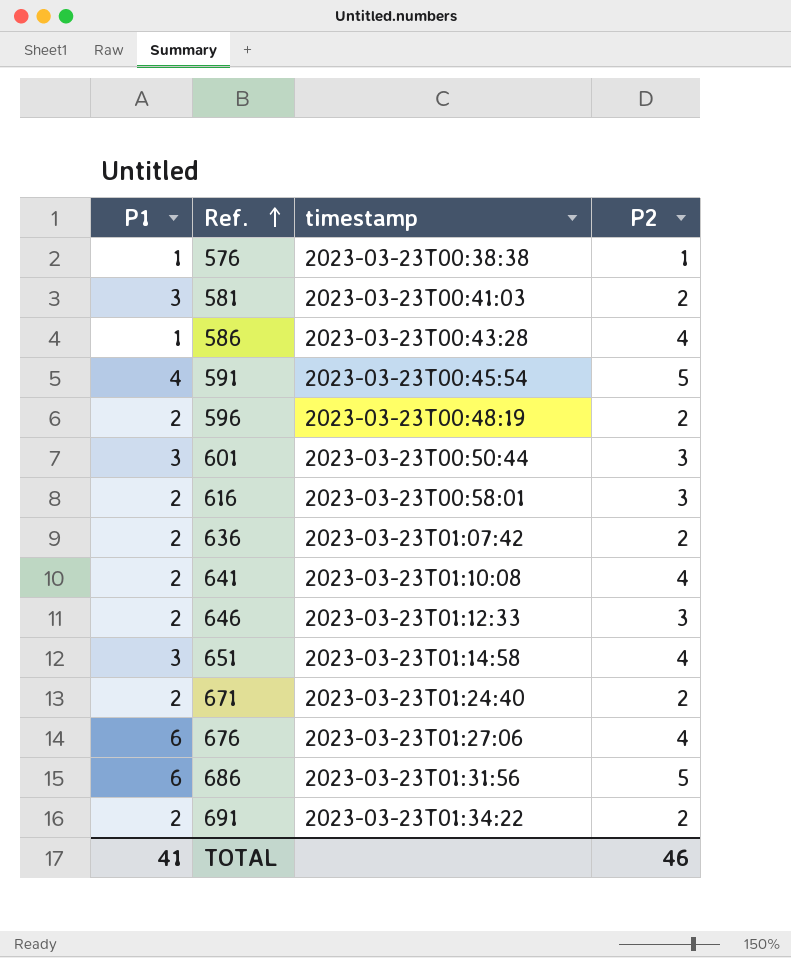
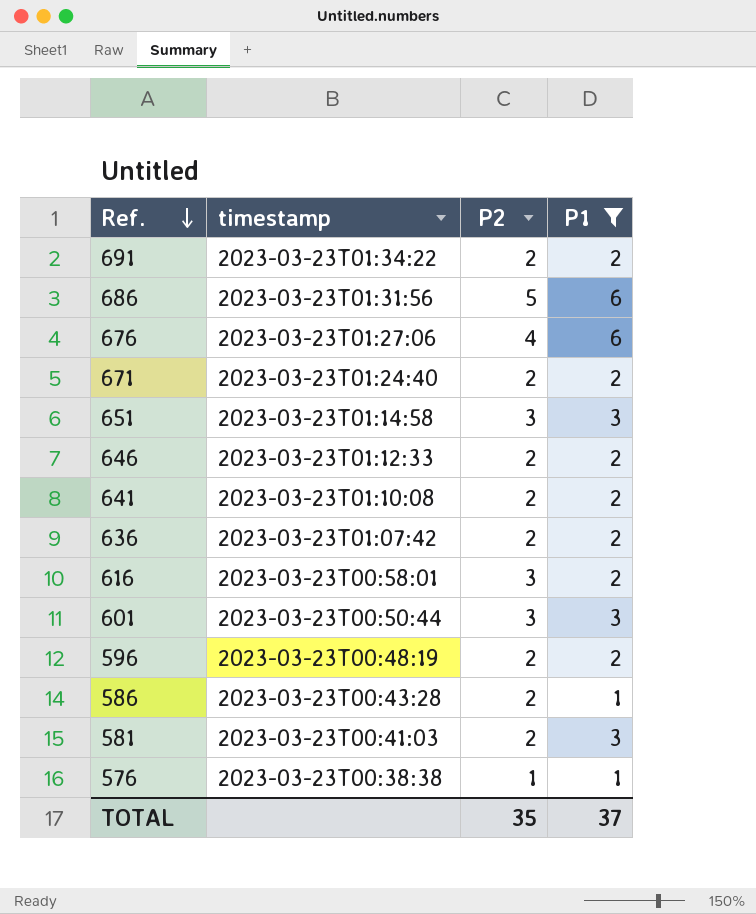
filter: none -> P1 != 4
row order: Ref. ascending -> Ref. descending
column P1 | position: 1 -> 4
651 | P2: 4 -> 3
646 | P2: 3 -> 2
641 | P2: 4 -> 2
586 | P2: 4 -> 2
TOTAL | P2: 46 -> 35
TOTAL | P1: 41 -> 37

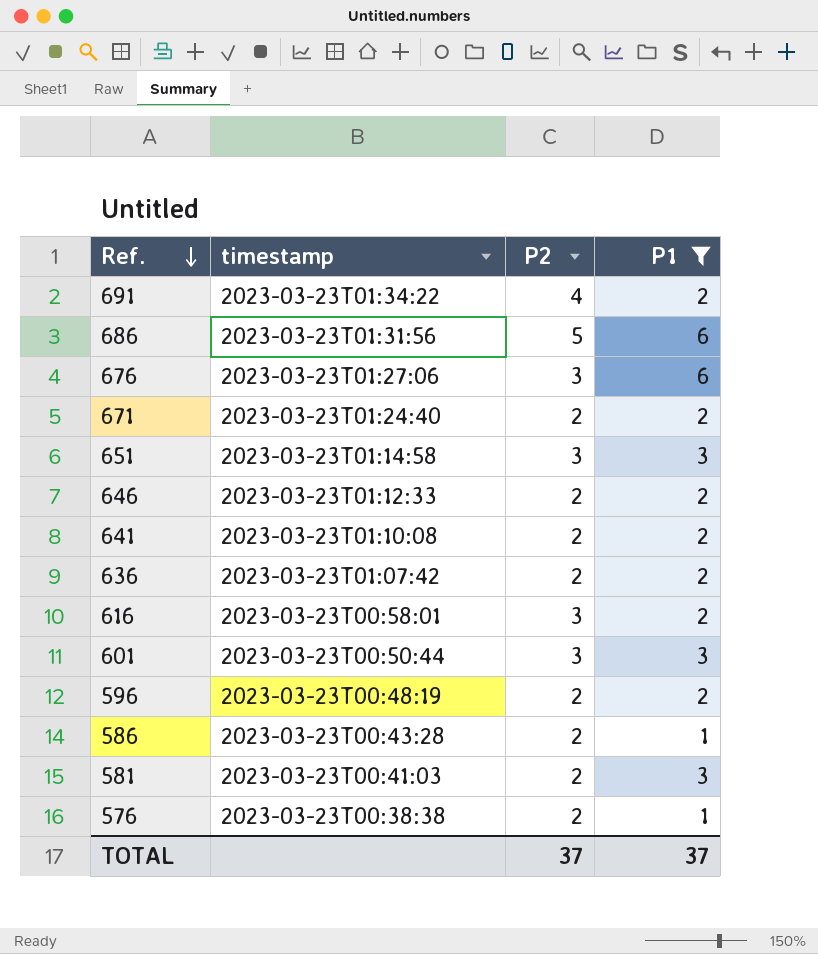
691 | P2: 2 -> 4
676 | P2: 4 -> 3
576 | P2: 1 -> 2
TOTAL | P2: 35 -> 37

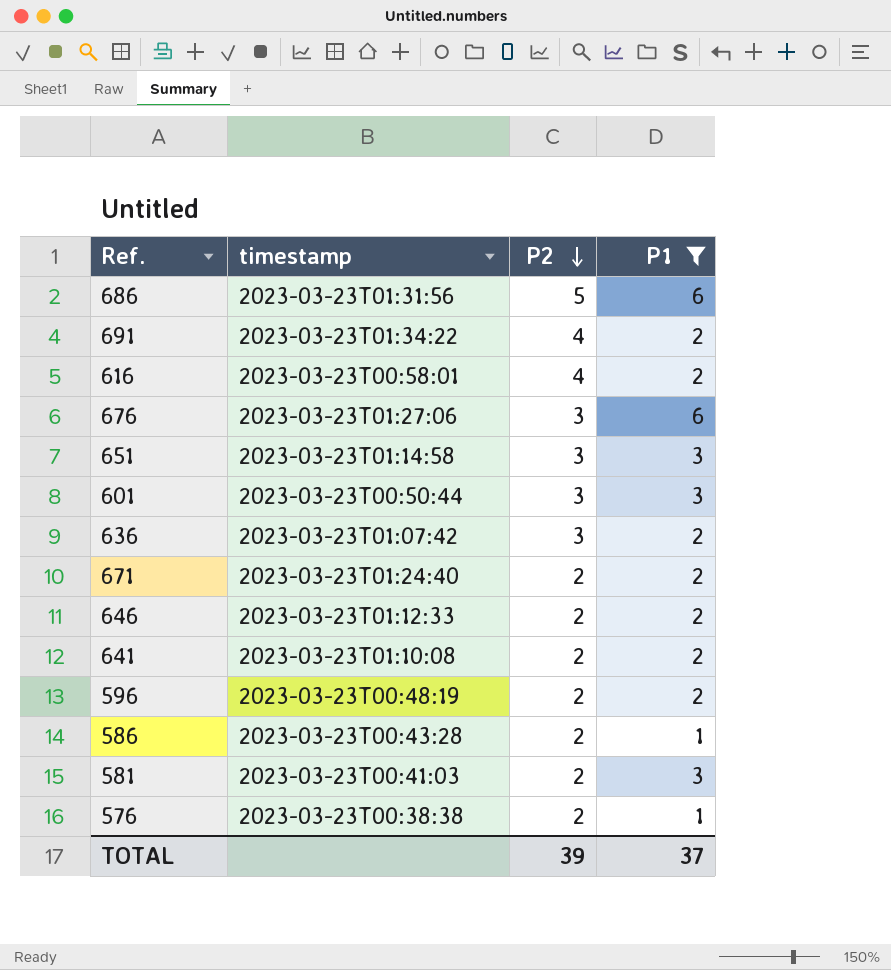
row order: Ref. descending -> P2 descending
616 | P2: 3 -> 4
636 | P2: 2 -> 3
TOTAL | P2: 37 -> 39

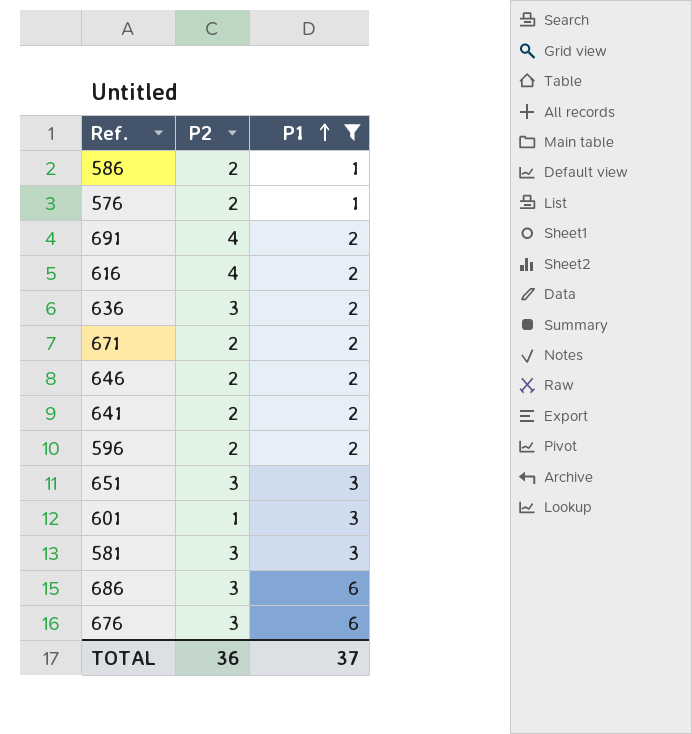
row order: P2 descending -> P1 ascending
column timestamp | position: 2 -> none
601 | P2: 3 -> 1
581 | P2: 2 -> 3
686 | P2: 5 -> 3
TOTAL | P2: 39 -> 36

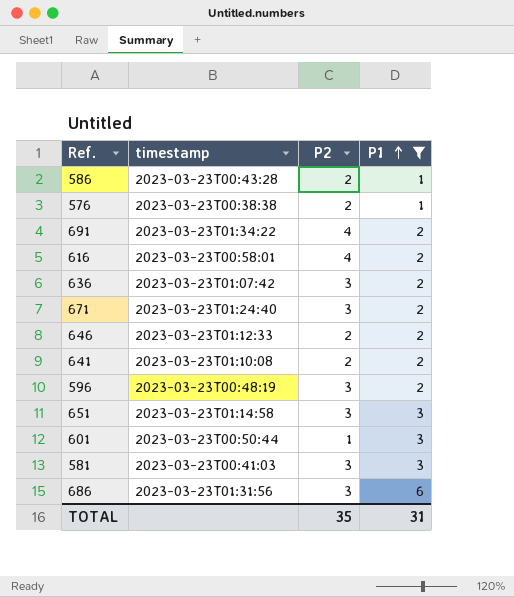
column timestamp | position: none -> 2
row 676: 3 | 6 -> none
671 | P2: 2 -> 3
596 | P2: 2 -> 3
TOTAL | P2: 36 -> 35
TOTAL | P1: 37 -> 31

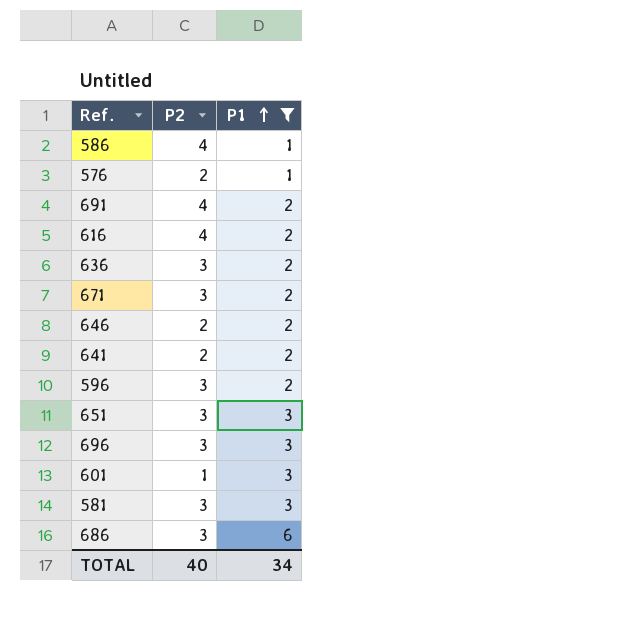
column timestamp | position: 2 -> none
586 | P2: 2 -> 4
row 696: none -> 3 | 3
TOTAL | P2: 35 -> 40
TOTAL | P1: 31 -> 34

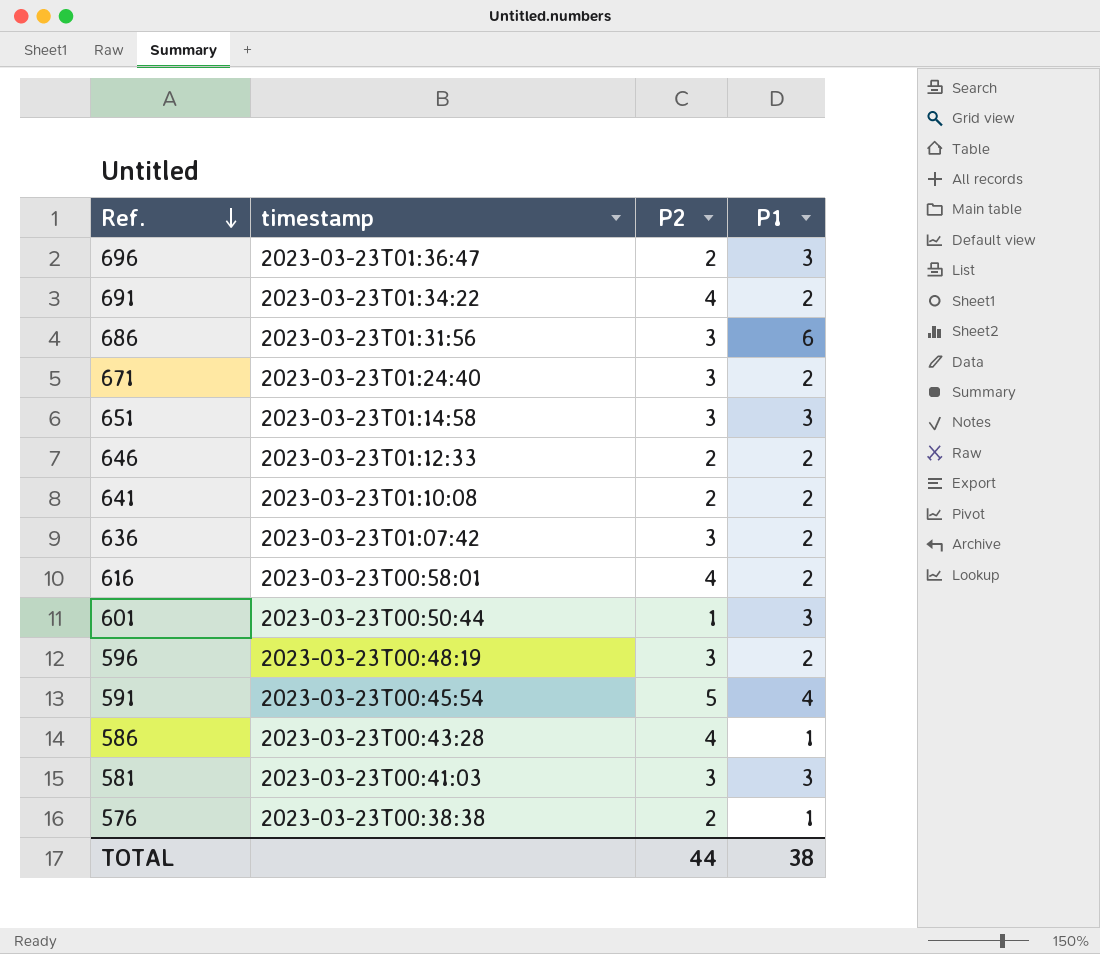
filter: P1 != 4 -> none
row order: P1 ascending -> Ref. descending
column timestamp | position: none -> 2
696 | P2: 3 -> 2
TOTAL | P2: 40 -> 44
TOTAL | P1: 34 -> 38

